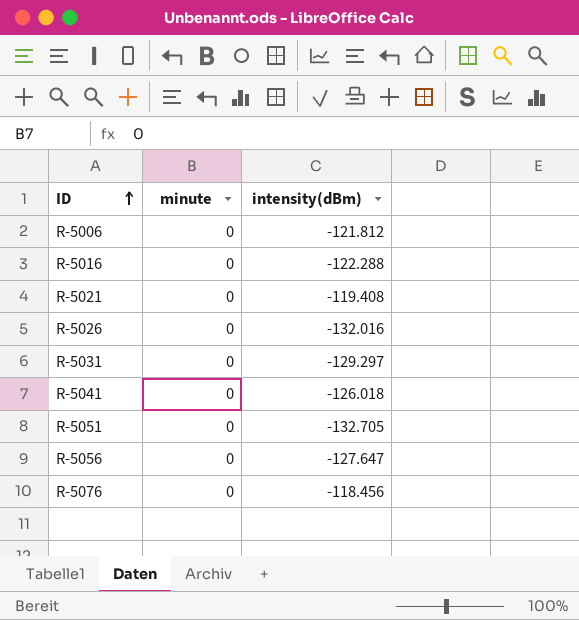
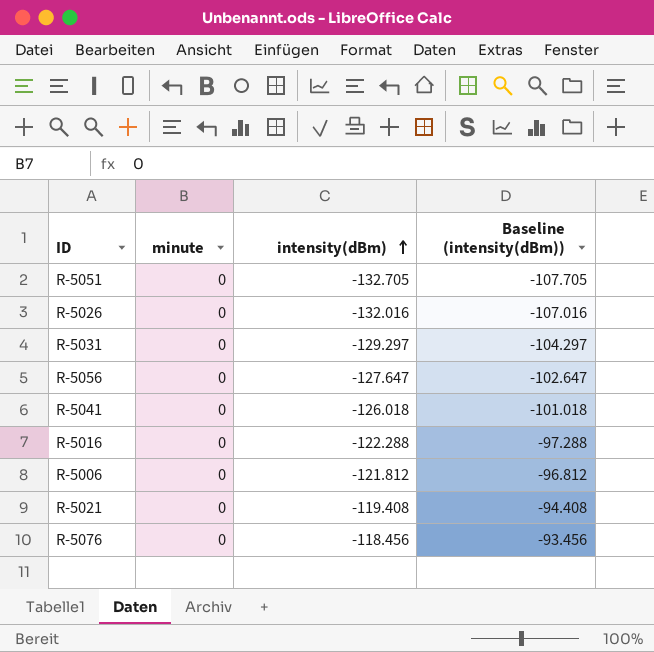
row order: ID ascending -> intensity(dBm) ascending
column Baseline (intensity(dBm)) | formula: none -> [intensity(dBm)] + 25

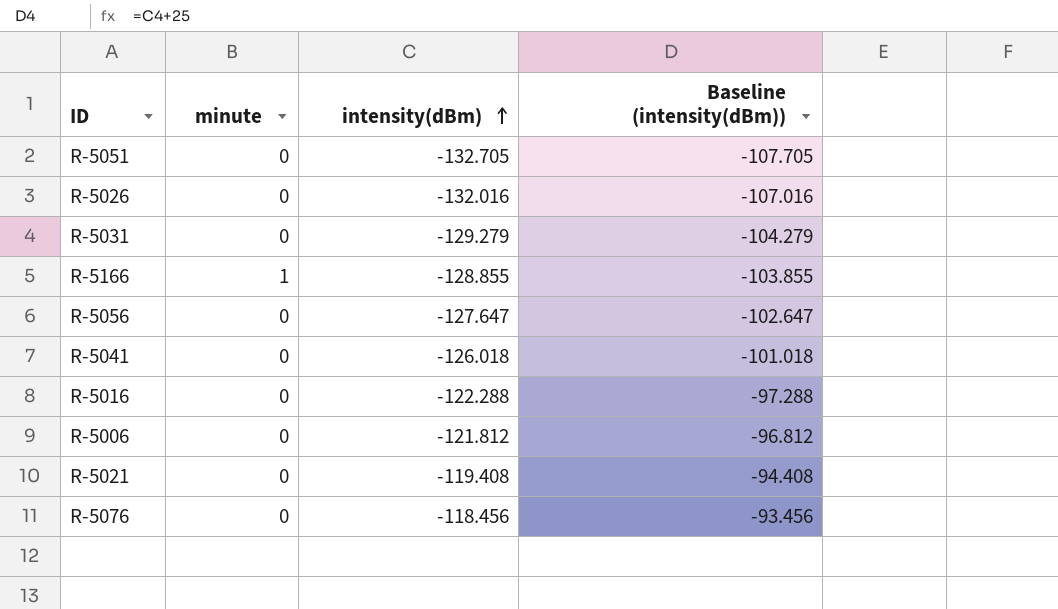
R-5031 | intensity(dBm): -129.297 -> -129.279
R-5031 | Baseline (intensity(dBm)): -104.297 -> -104.279
row R-5166: none -> 1 | -128.855 | -103.855

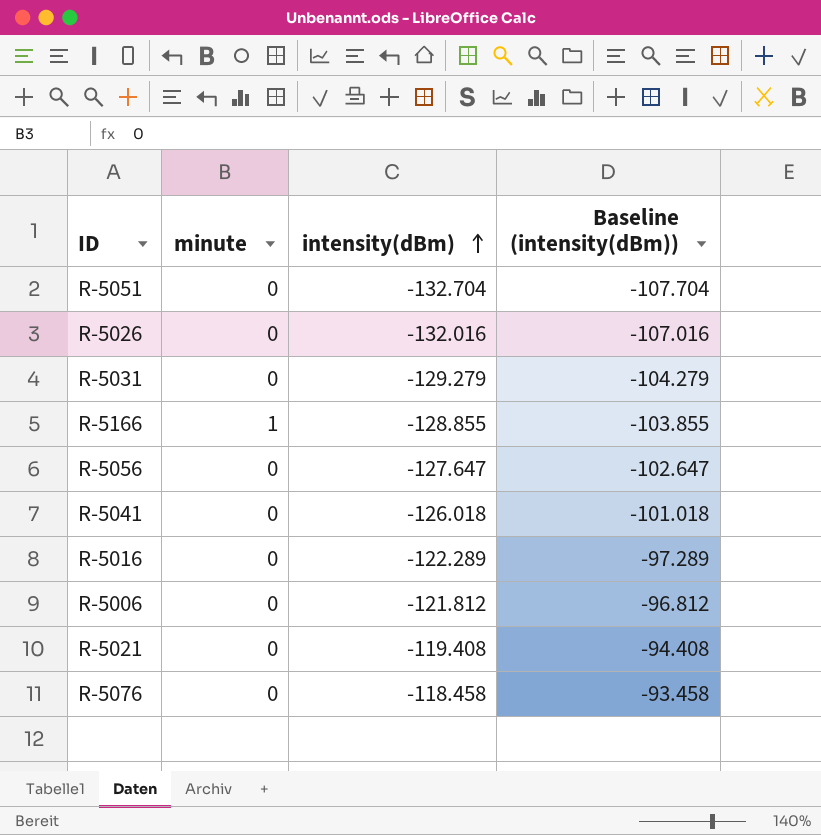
R-5051 | intensity(dBm): -132.705 -> -132.704
R-5051 | Baseline (intensity(dBm)): -107.705 -> -107.704
R-5016 | intensity(dBm): -122.288 -> -122.289
R-5016 | Baseline (intensity(dBm)): -97.288 -> -97.289
R-5076 | intensity(dBm): -118.456 -> -118.458
R-5076 | Baseline (intensity(dBm)): -93.456 -> -93.458

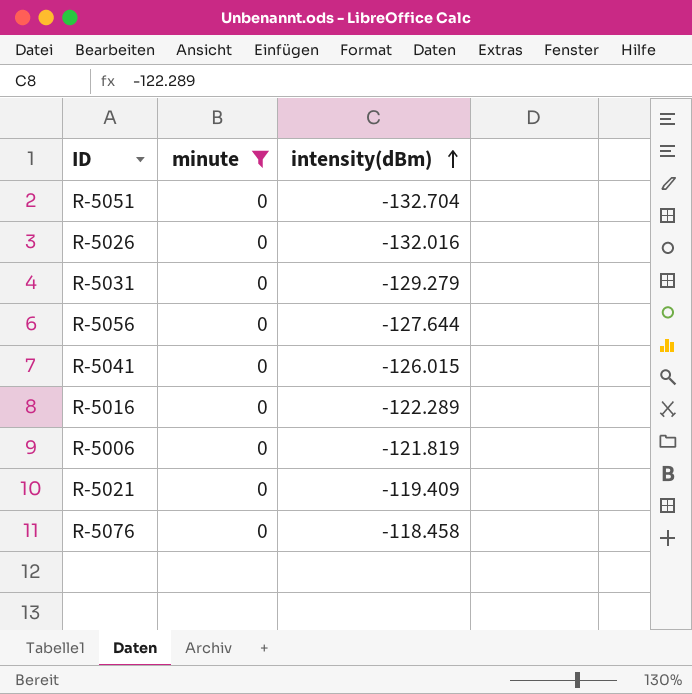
filter: none -> minute = 0
column Baseline (intensity(dBm)) | formula: [intensity(dBm)] + 25 -> none
R-5056 | intensity(dBm): -127.647 -> -127.644
R-5041 | intensity(dBm): -126.018 -> -126.015
R-5006 | intensity(dBm): -121.812 -> -121.819
R-5021 | intensity(dBm): -119.408 -> -119.409

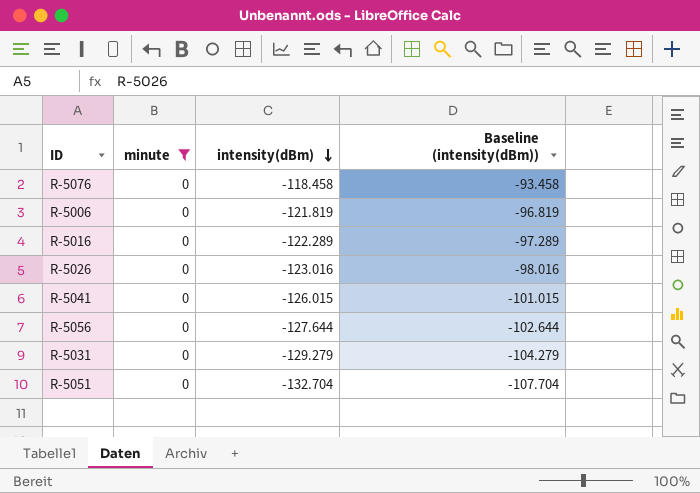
row order: intensity(dBm) ascending -> intensity(dBm) descending
column Baseline (intensity(dBm)) | formula: none -> [intensity(dBm)] + 25
row R-5021: 0 | -119.409 -> none
R-5026 | intensity(dBm): -132.016 -> -123.016

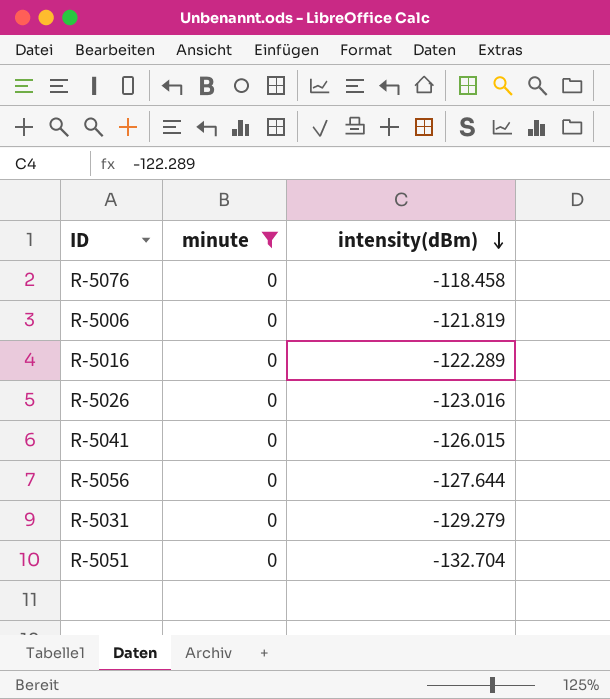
column Baseline (intensity(dBm)) | formula: [intensity(dBm)] + 25 -> none

